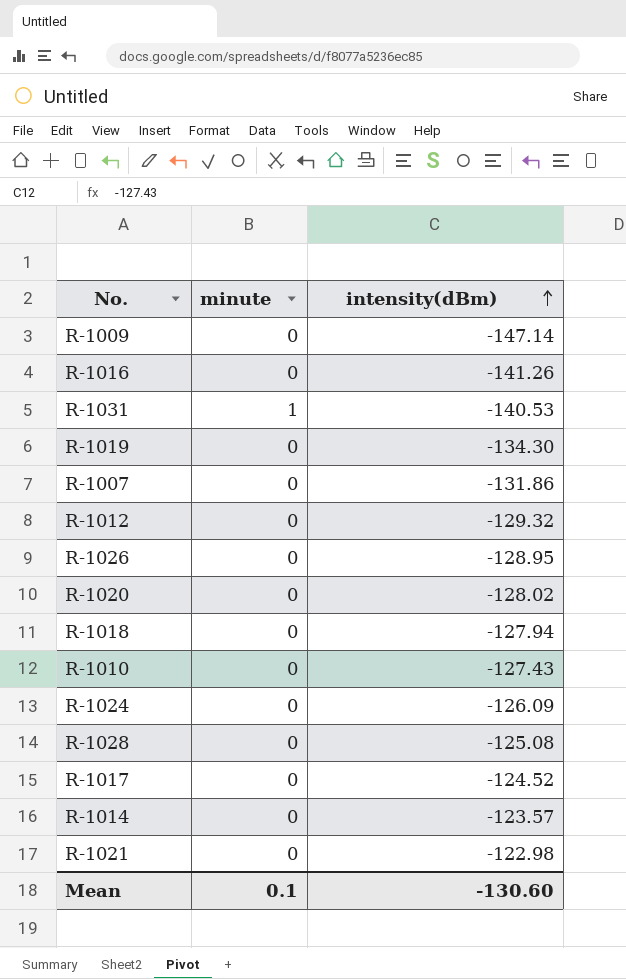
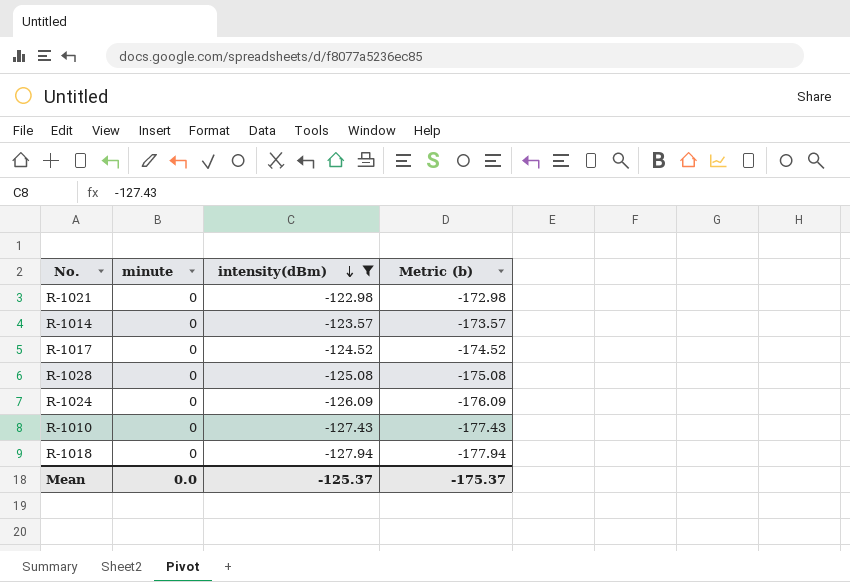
filter: none -> intensity(dBm) >= -127.94
row order: intensity(dBm) ascending -> intensity(dBm) descending
column Metric (b) | formula: none -> [intensity(dBm)] - 50
Mean | minute: 0.1 -> 0.0
Mean | intensity(dBm): -130.60 -> -125.37

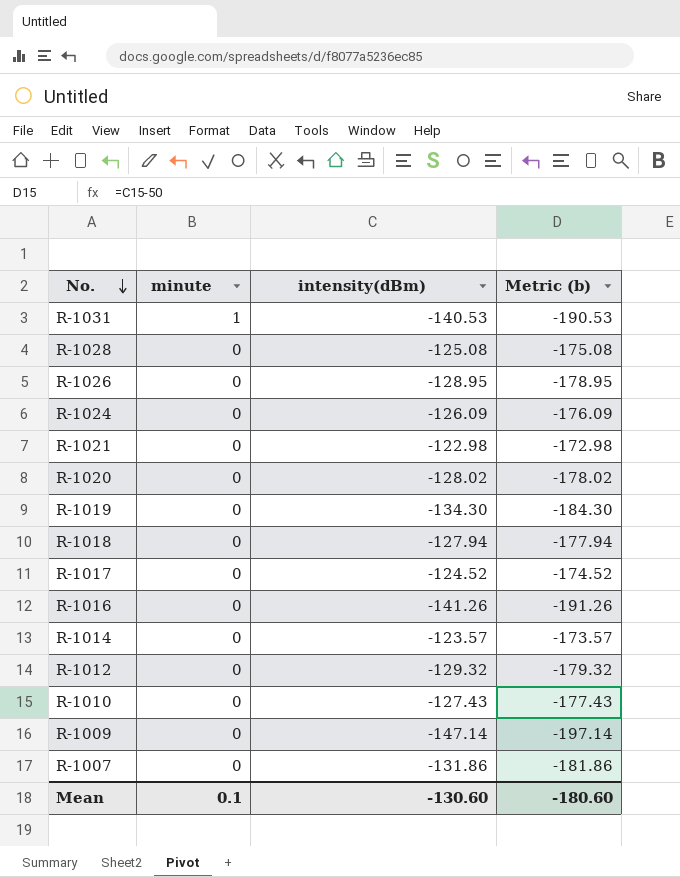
filter: intensity(dBm) >= -127.94 -> none
row order: intensity(dBm) descending -> No. descending
Mean | minute: 0.0 -> 0.1
Mean | intensity(dBm): -125.37 -> -130.60
Mean | Metric (b): -175.37 -> -180.60

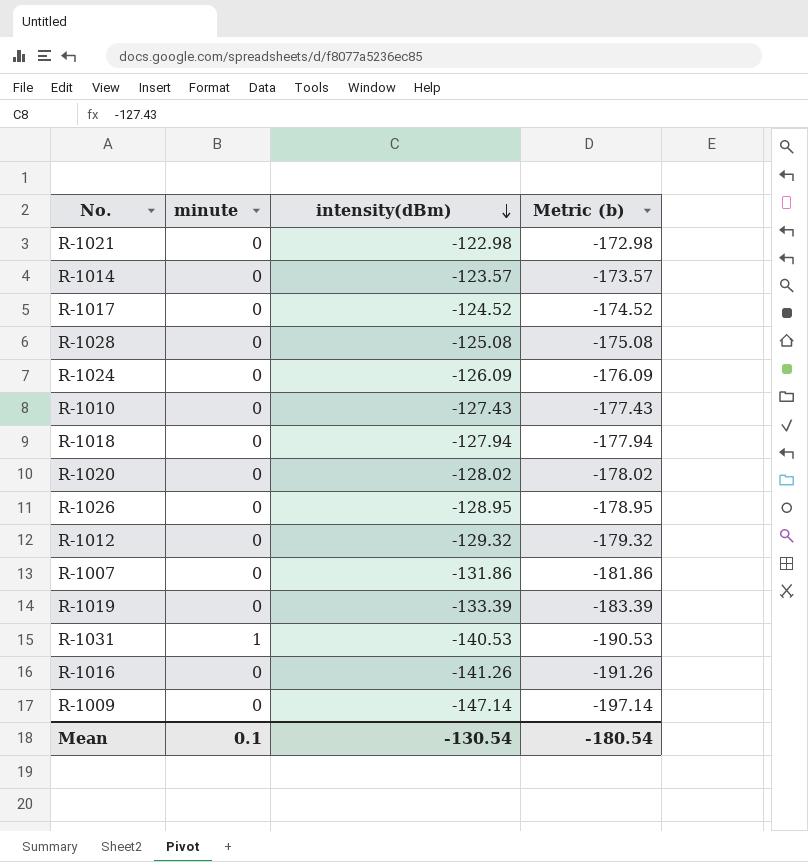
row order: No. descending -> intensity(dBm) descending
R-1019 | intensity(dBm): -134.30 -> -133.39
R-1019 | Metric (b): -184.30 -> -183.39
Mean | intensity(dBm): -130.60 -> -130.54
Mean | Metric (b): -180.60 -> -180.54

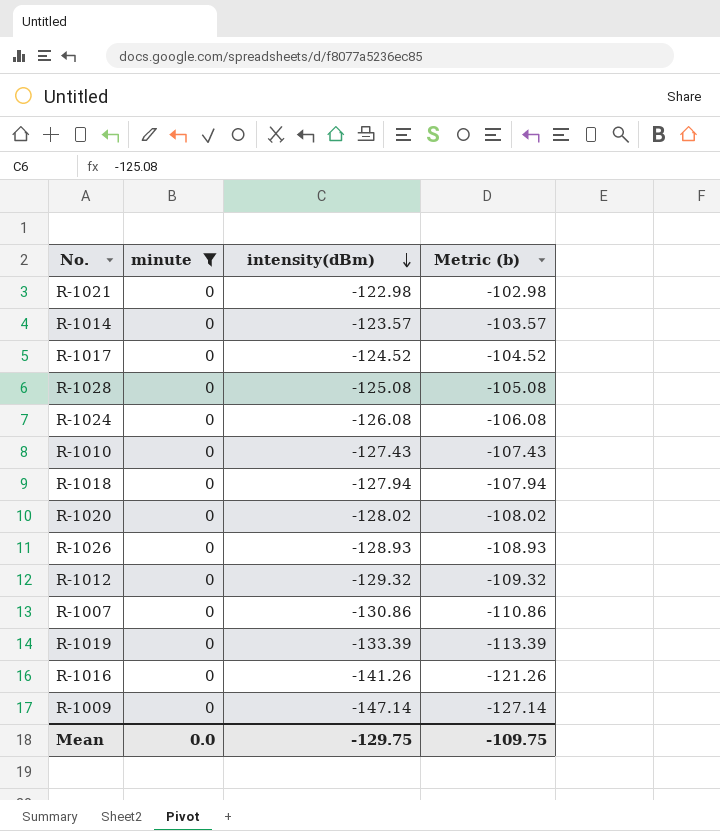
filter: none -> minute = 0
column Metric (b) | formula: [intensity(dBm)] - 50 -> [intensity(dBm)] + 20
R-1024 | intensity(dBm): -126.09 -> -126.08
R-1026 | intensity(dBm): -128.95 -> -128.93
R-1007 | intensity(dBm): -131.86 -> -130.86
Mean | minute: 0.1 -> 0.0
Mean | intensity(dBm): -130.54 -> -129.75
Mean | Metric (b): -180.54 -> -109.75

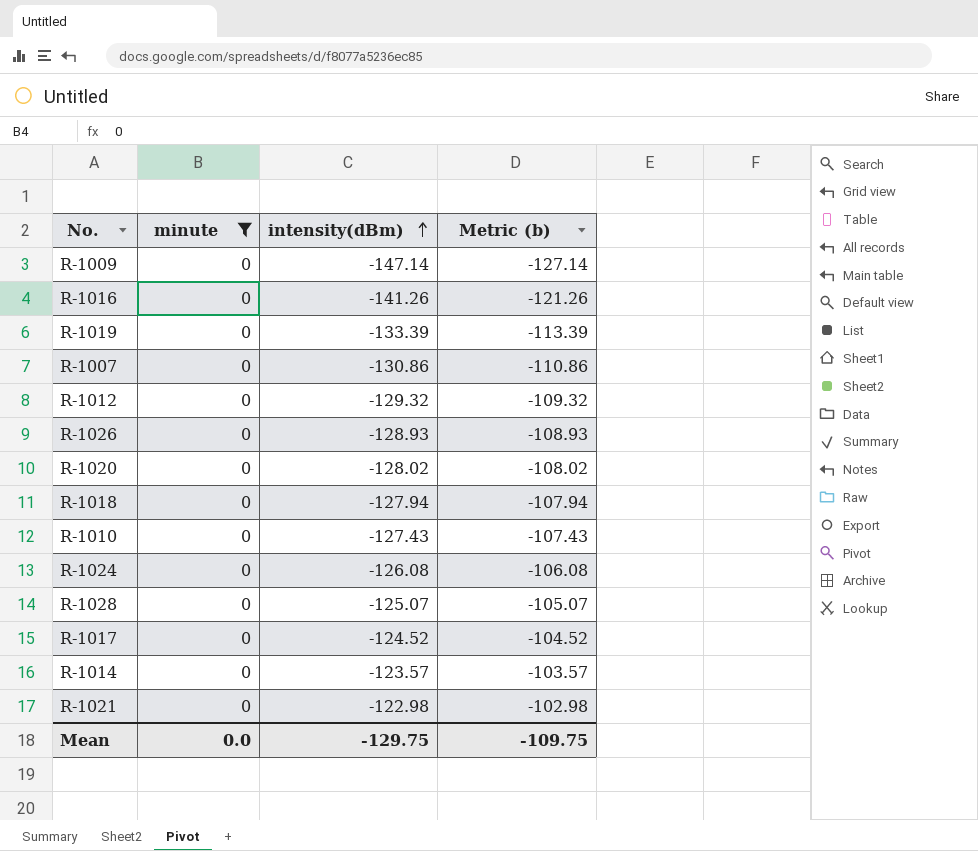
row order: intensity(dBm) descending -> intensity(dBm) ascending
R-1028 | intensity(dBm): -125.08 -> -125.07
R-1028 | Metric (b): -105.08 -> -105.07

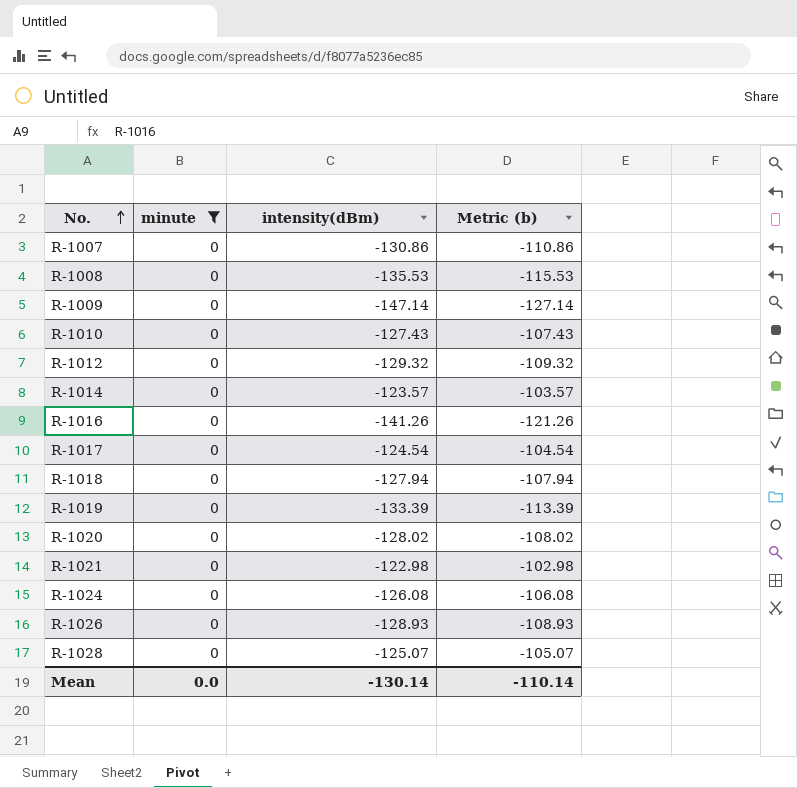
row order: intensity(dBm) ascending -> No. ascending
row R-1008: none -> 0 | -135.53 | -115.53
R-1017 | intensity(dBm): -124.52 -> -124.54
R-1017 | Metric (b): -104.52 -> -104.54
Mean | intensity(dBm): -129.75 -> -130.14
Mean | Metric (b): -109.75 -> -110.14

